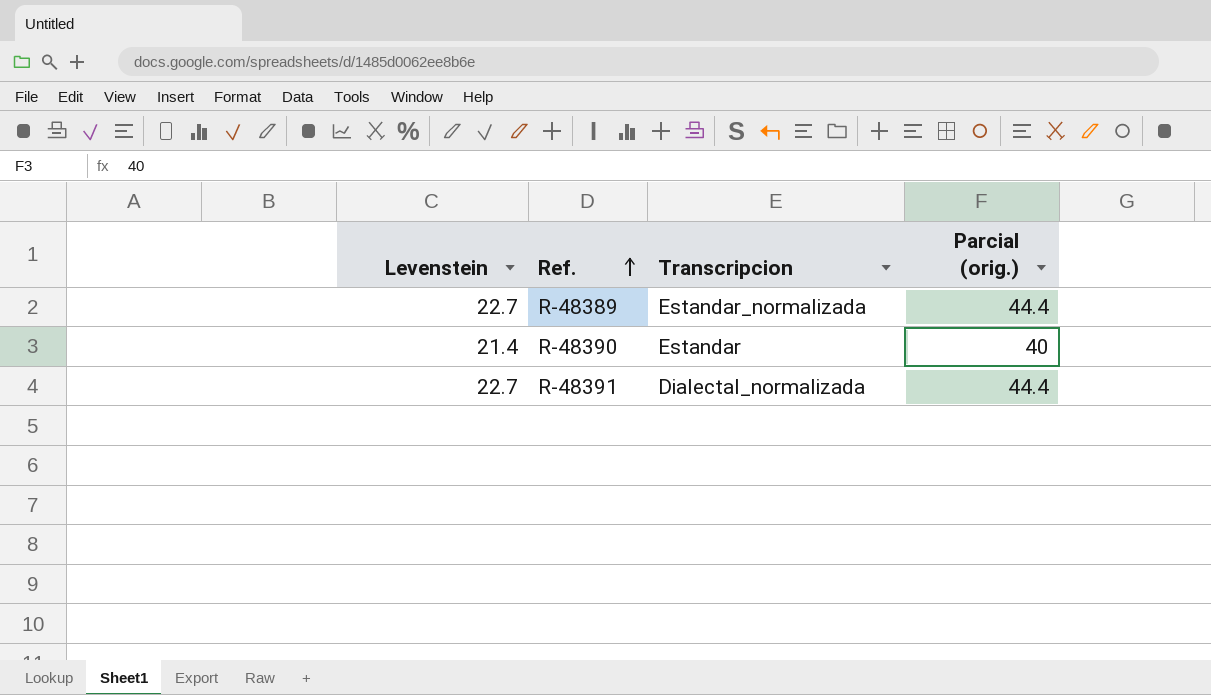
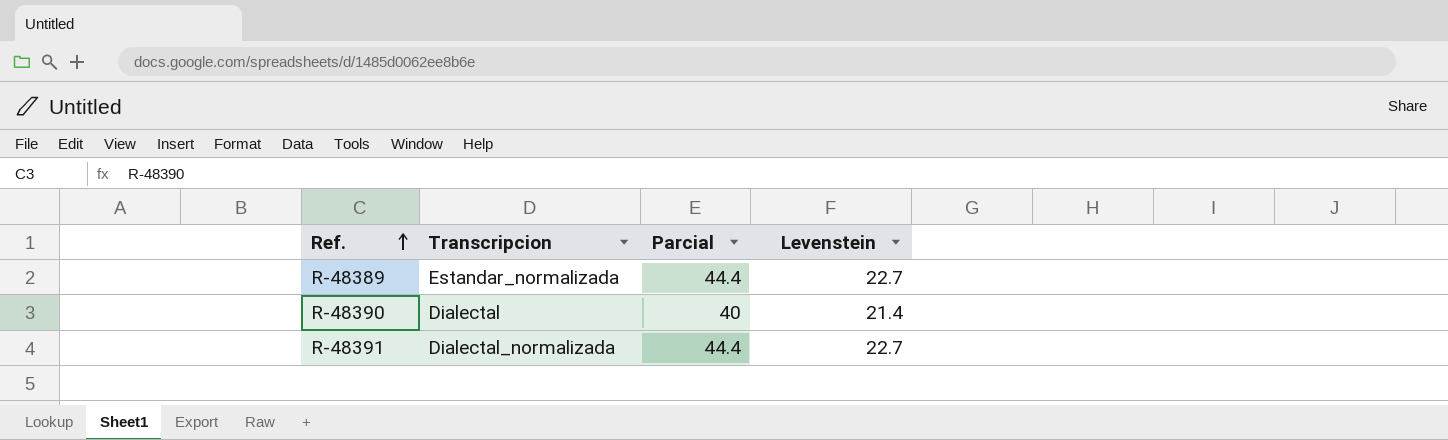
column name: Parcial (orig.) -> Parcial
column Levenstein | position: 1 -> 4
R-48390 | Transcripcion: Estandar -> Dialectal

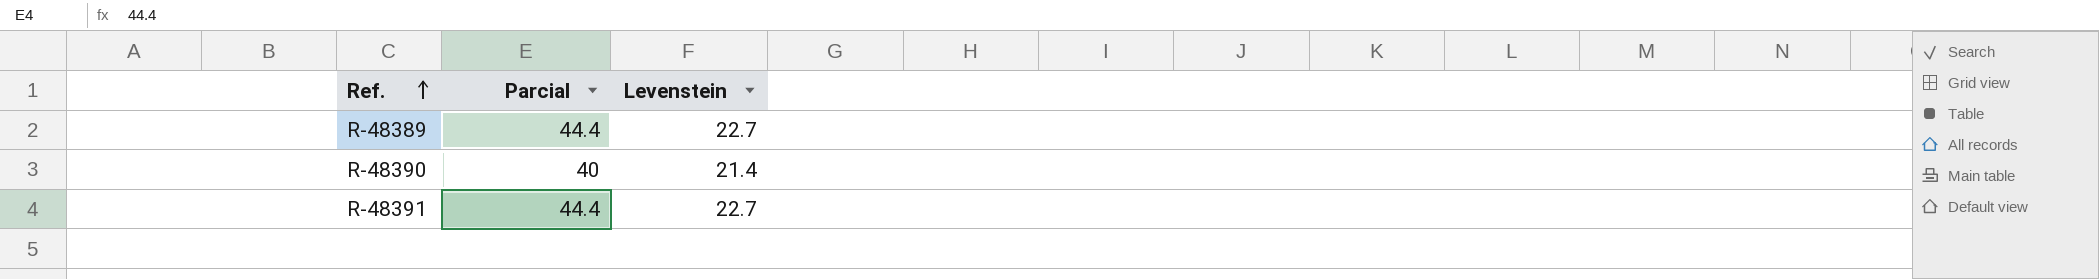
column Transcripcion | position: 2 -> none

